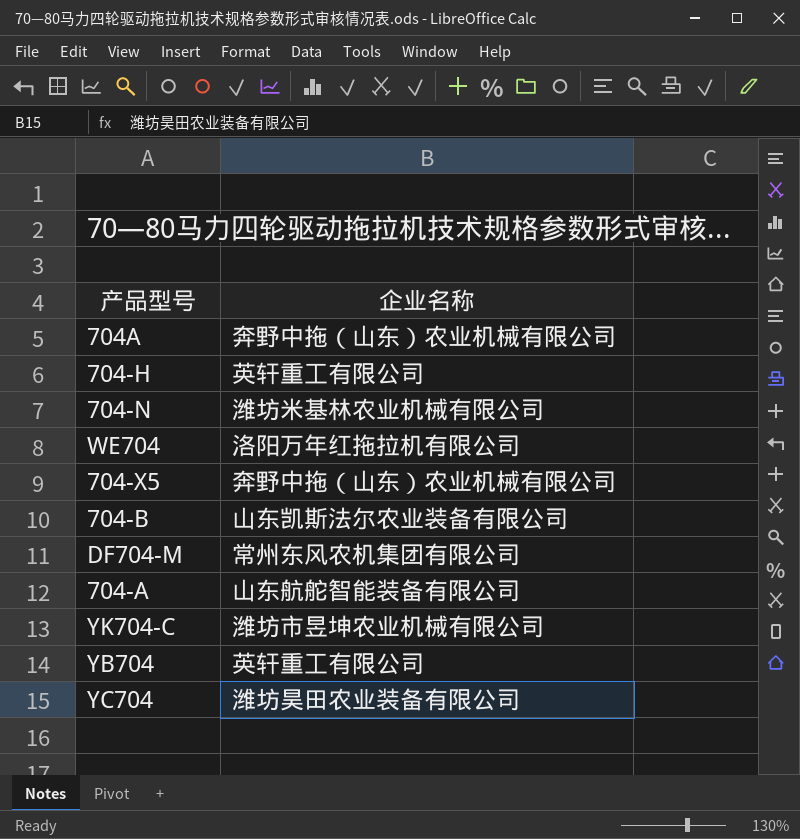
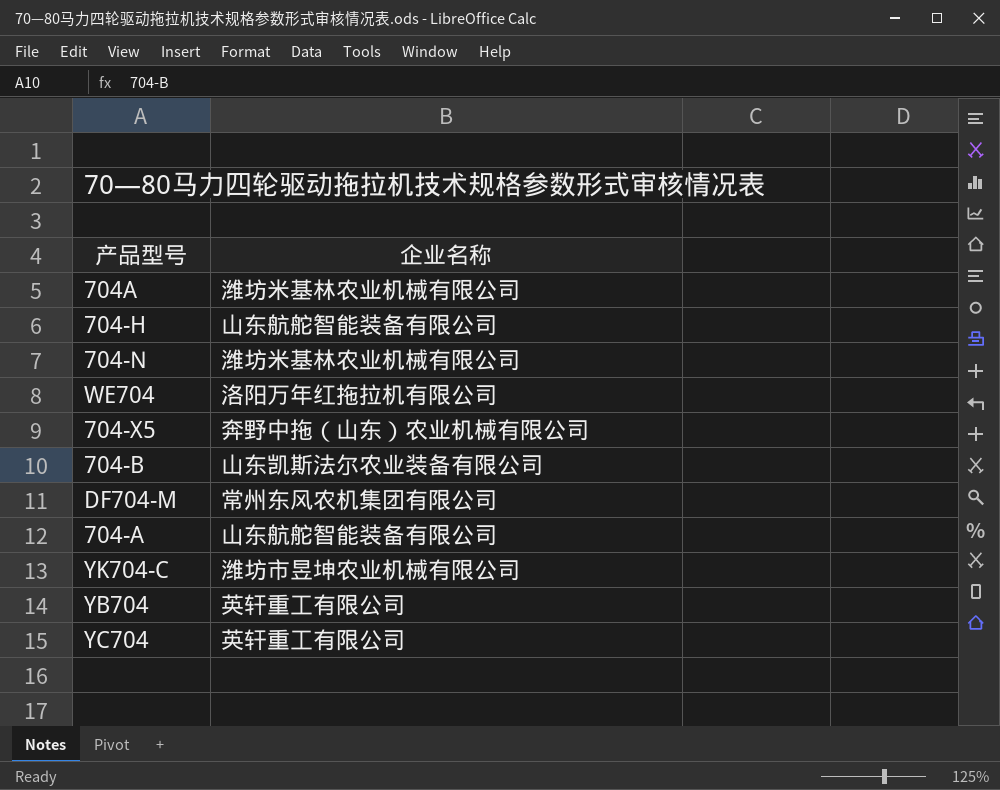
704A | 企业名称: 奔野中拖（山东）农业机械有限公司 -> 潍坊米基林农业机械有限公司
704-H | 企业名称: 英轩重工有限公司 -> 山东航舵智能装备有限公司
YC704 | 企业名称: 潍坊昊田农业装备有限公司 -> 英轩重工有限公司

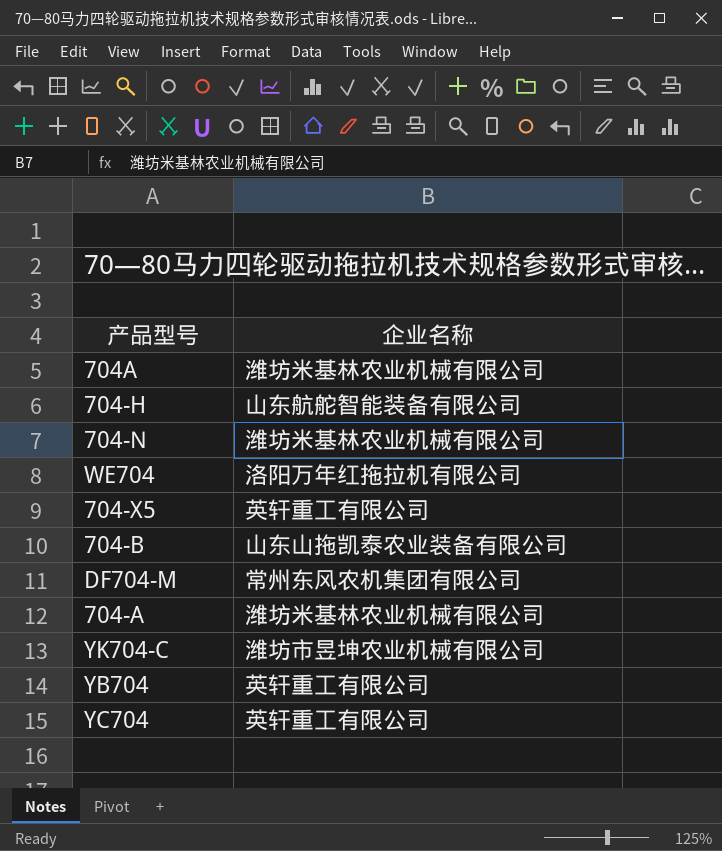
704-X5 | 企业名称: 奔野中拖（山东）农业机械有限公司 -> 英轩重工有限公司
704-B | 企业名称: 山东凯斯法尔农业装备有限公司 -> 山东山拖凯泰农业装备有限公司
704-A | 企业名称: 山东航舵智能装备有限公司 -> 潍坊米基林农业机械有限公司

